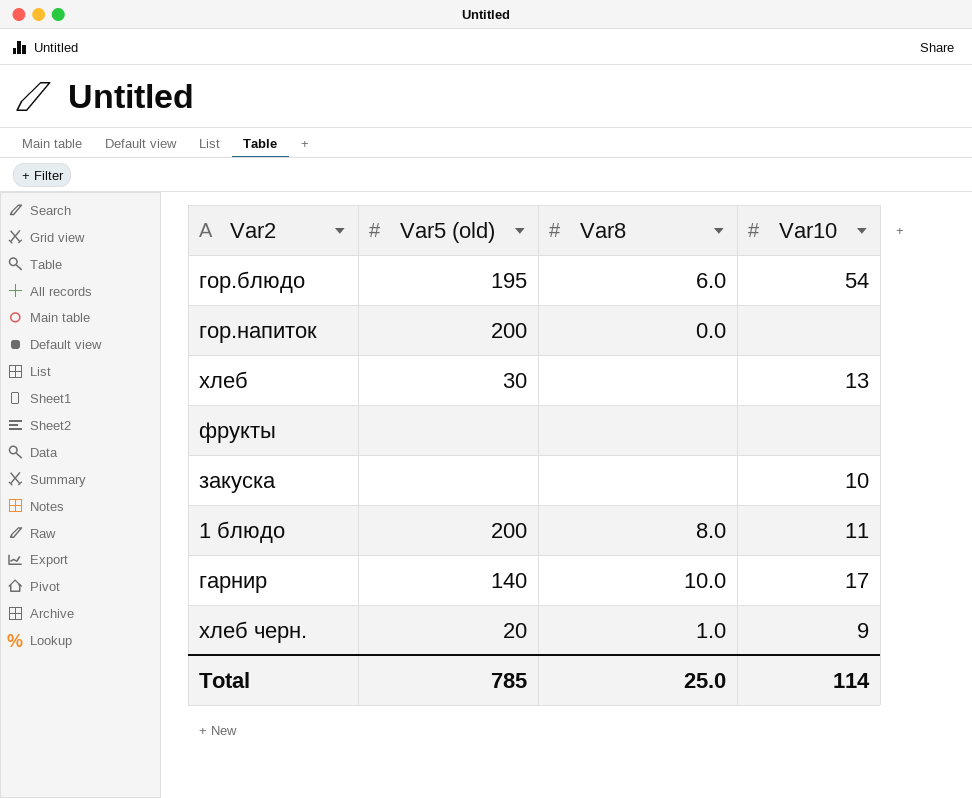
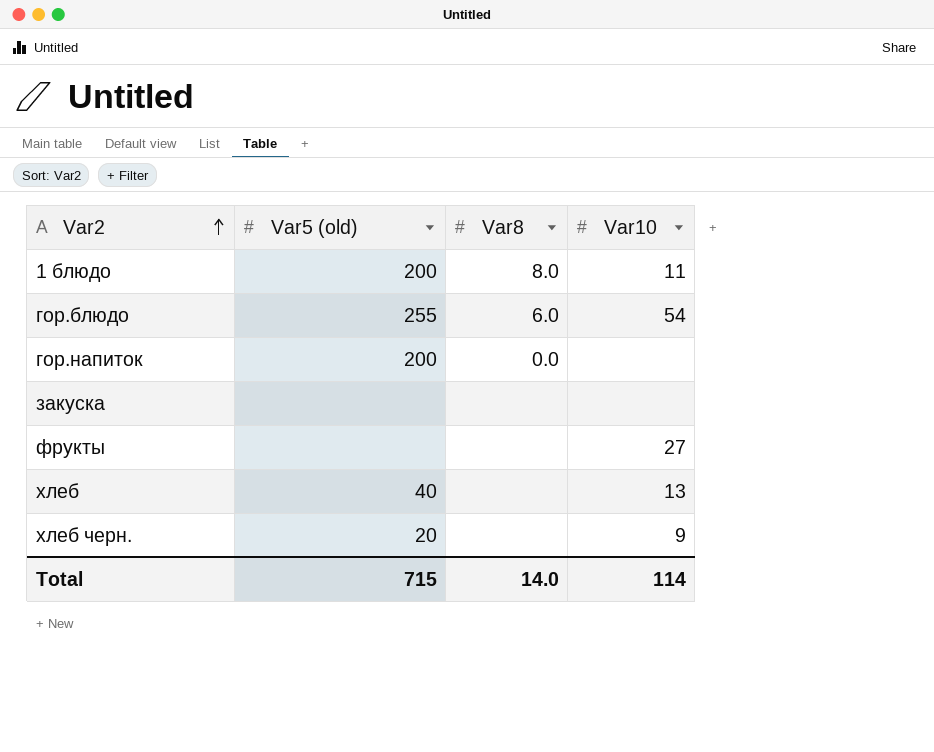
row order: none -> Var2 ascending
row гарнир: 140 | 10.0 | 17 -> none
гор.блюдо | Var5 (old): 195 -> 255
закуска | Var10: 10 -> none
фрукты | Var10: none -> 27
хлеб | Var5 (old): 30 -> 40
хлеб черн. | Var8: 1.0 -> none
Total | Var5 (old): 785 -> 715
Total | Var8: 25.0 -> 14.0

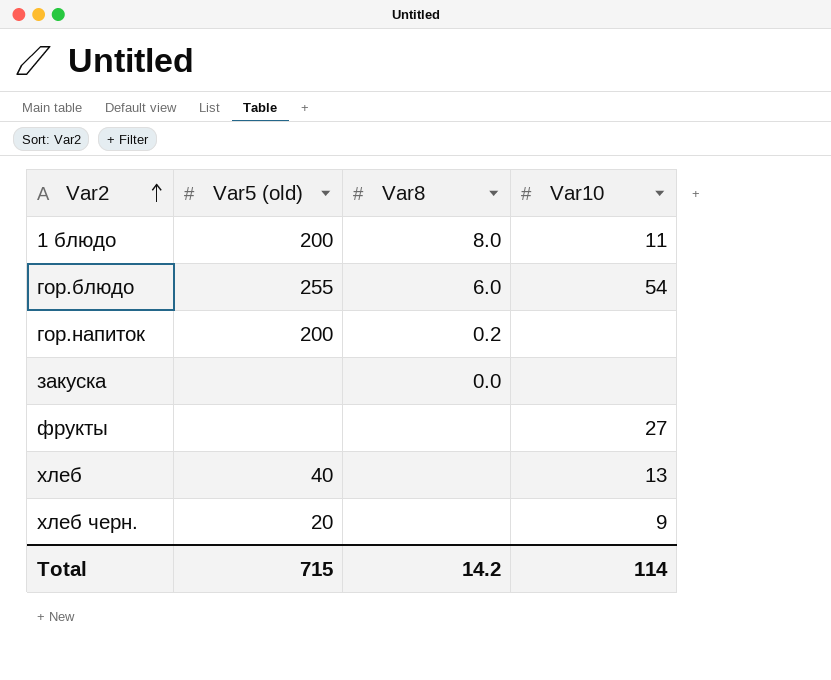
гор.напиток | Var8: 0.0 -> 0.2
закуска | Var8: none -> 0.0
Total | Var8: 14.0 -> 14.2

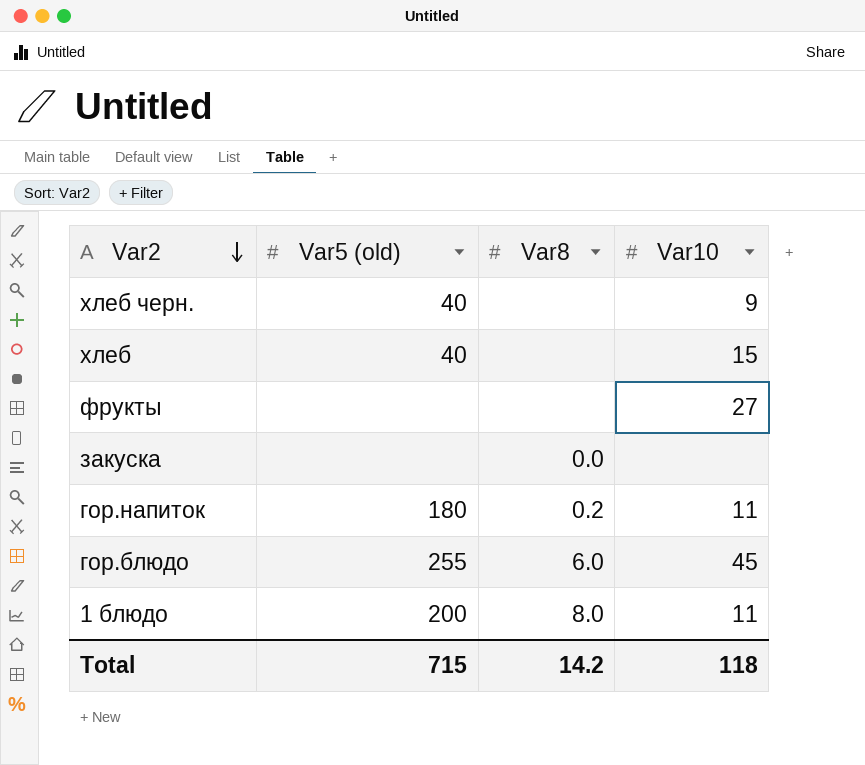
row order: Var2 ascending -> Var2 descending
хлеб черн. | Var5 (old): 20 -> 40
хлеб | Var10: 13 -> 15
гор.напиток | Var5 (old): 200 -> 180
гор.напиток | Var10: none -> 11
гор.блюдо | Var10: 54 -> 45
Total | Var10: 114 -> 118

